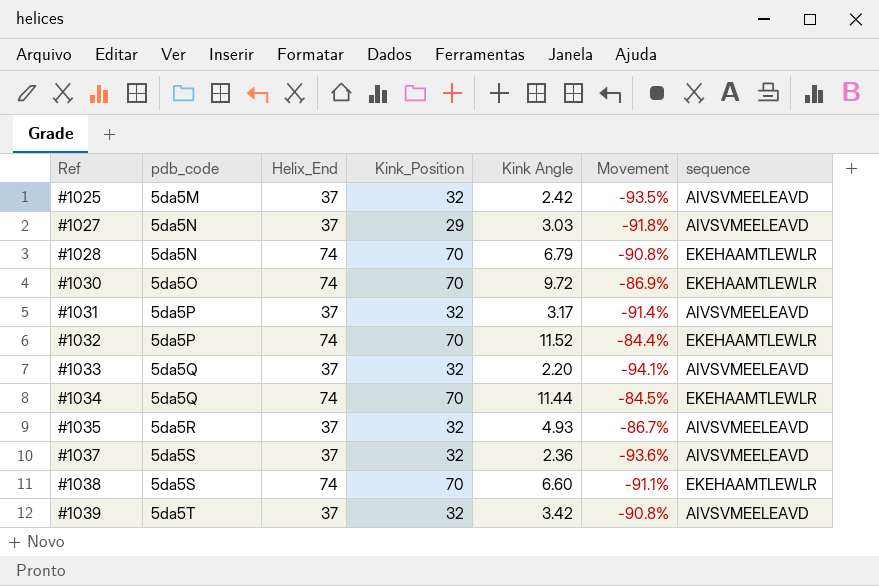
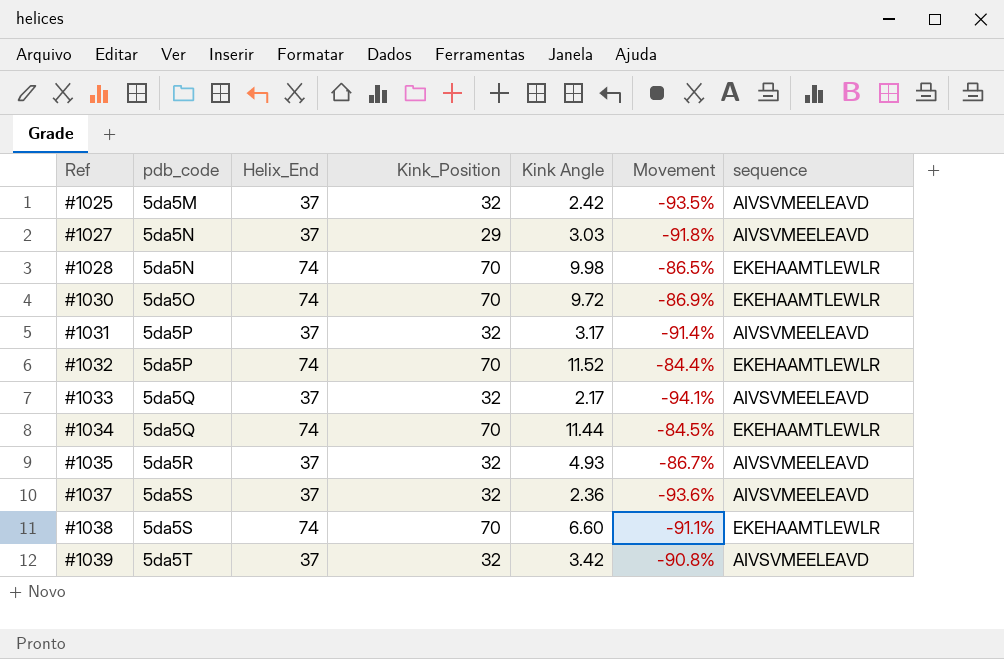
#1028 | Kink Angle: 6.79 -> 9.98
#1028 | Movement: -90.8% -> -86.5%
#1033 | Kink Angle: 2.20 -> 2.17

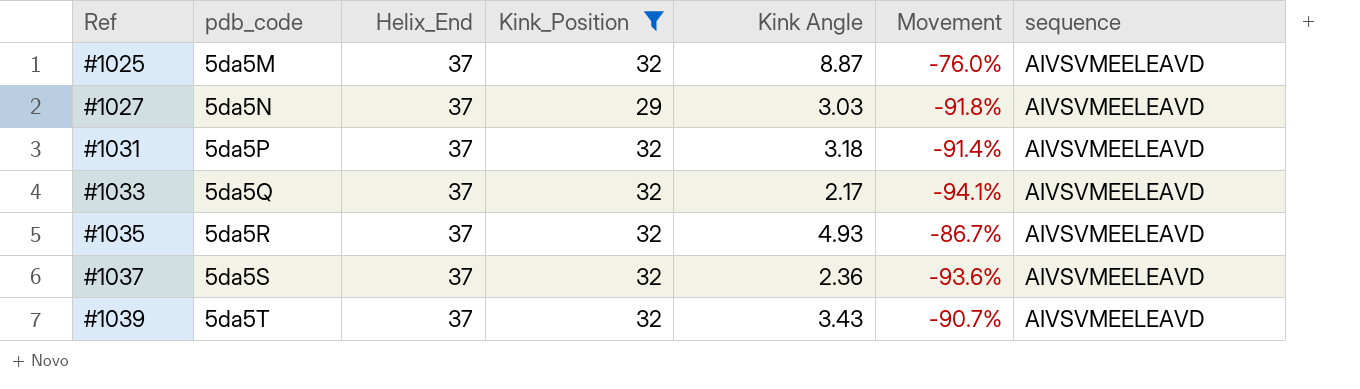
filter: none -> Kink_Position != 70
#1025 | Kink Angle: 2.42 -> 8.87
#1025 | Movement: -93.5% -> -76.0%
#1031 | Kink Angle: 3.17 -> 3.18
#1039 | Kink Angle: 3.42 -> 3.43
#1039 | Movement: -90.8% -> -90.7%

